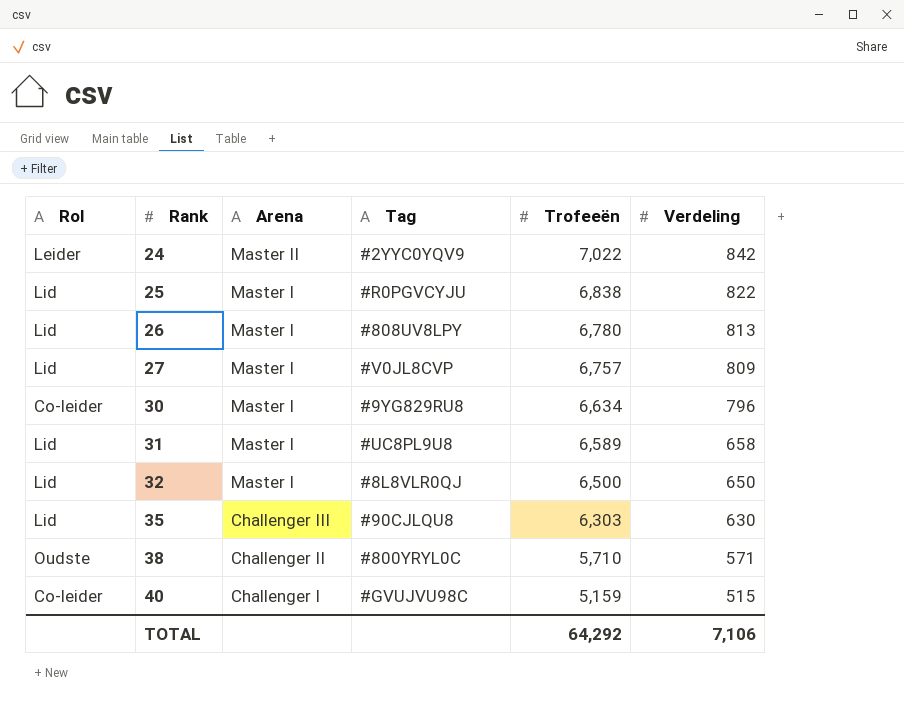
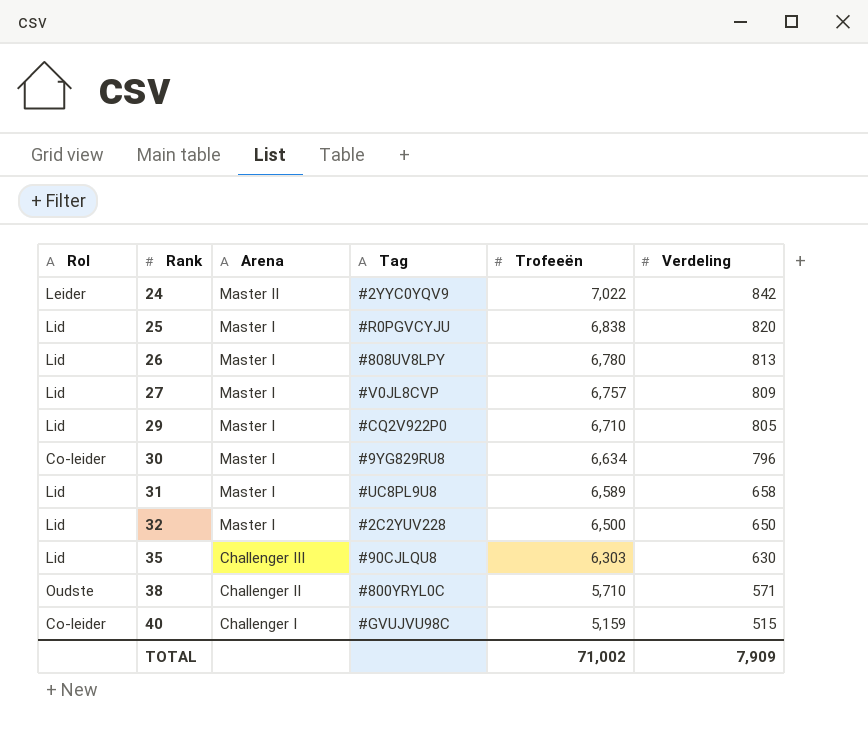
25 | Verdeling: 822 -> 820
row 29: none -> Lid | Master I | #CQ2V922P0 | 6,710 | 805
32 | Tag: #8L8VLR0QJ -> #2C2YUV228
TOTAL | Trofeeën: 64,292 -> 71,002
TOTAL | Verdeling: 7,106 -> 7,909

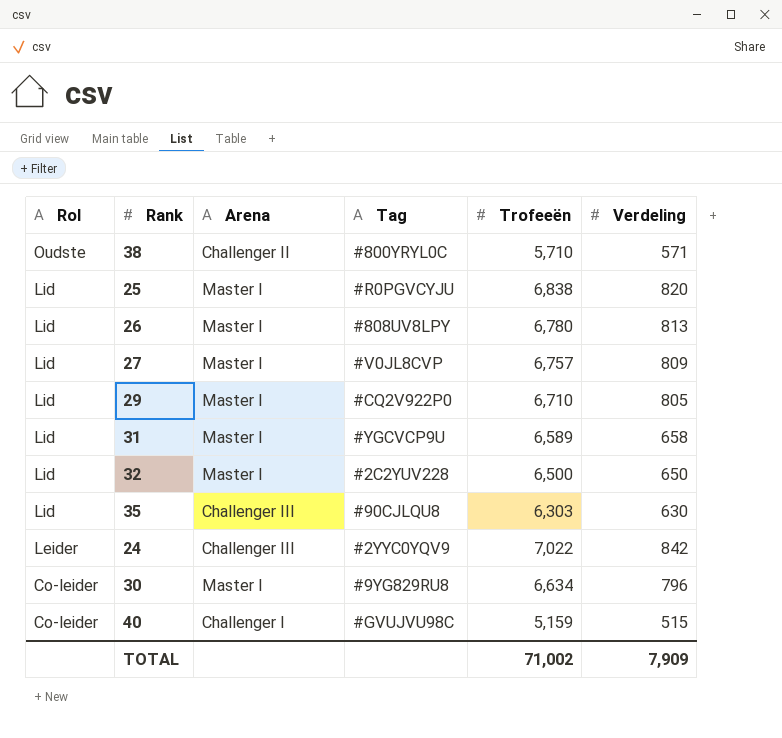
row order: Rank ascending -> Rol descending
31 | Tag: #UC8PL9U8 -> #YGCVCP9U
24 | Arena: Master II -> Challenger III

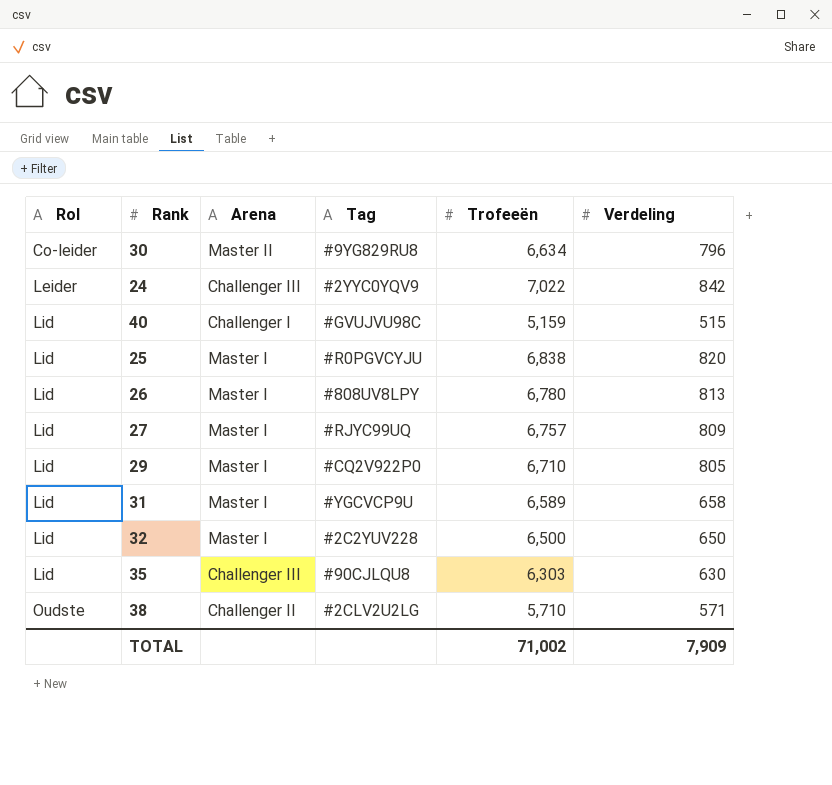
row order: Rol descending -> Rol ascending
30 | Arena: Master I -> Master II
40 | Rol: Co-leider -> Lid
27 | Tag: #V0JL8CVP -> #RJYC99UQ
38 | Tag: #800YRYL0C -> #2CLV2U2LG

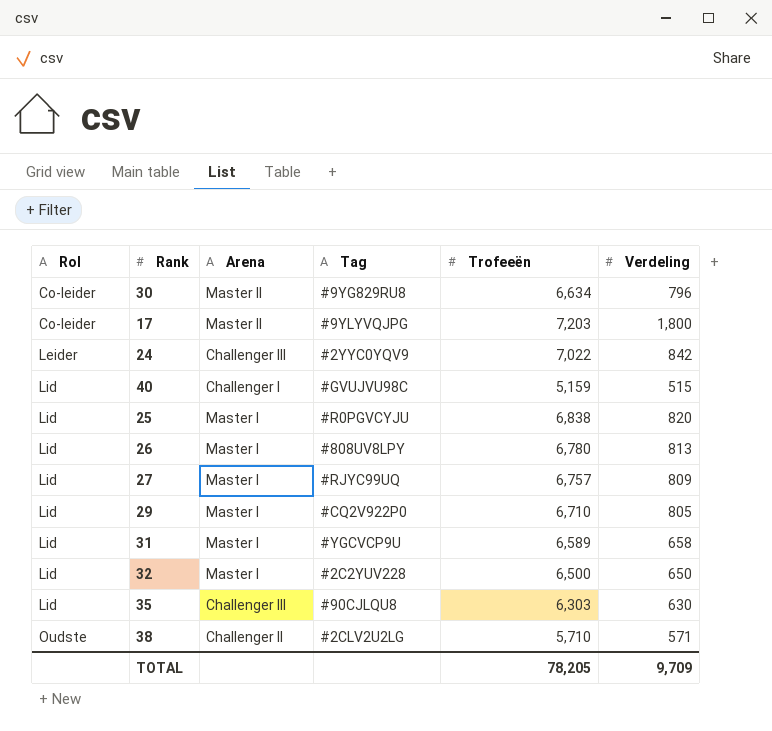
row 17: none -> Co-leider | Master II | #9YLYVQJPG | 7,203 | 1,800
TOTAL | Trofeeën: 71,002 -> 78,205
TOTAL | Verdeling: 7,909 -> 9,709

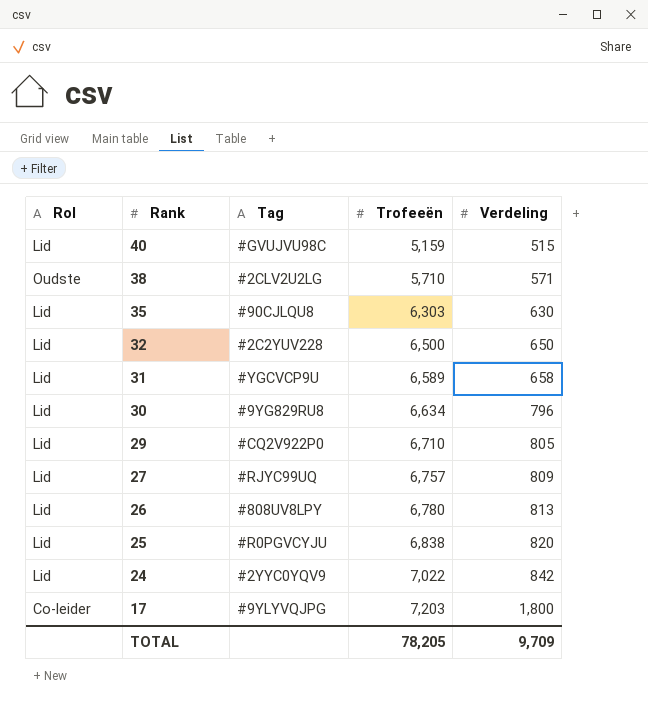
row order: Rol ascending -> Rank descending
column Arena | position: 3 -> none
30 | Rol: Co-leider -> Lid
24 | Rol: Leider -> Lid

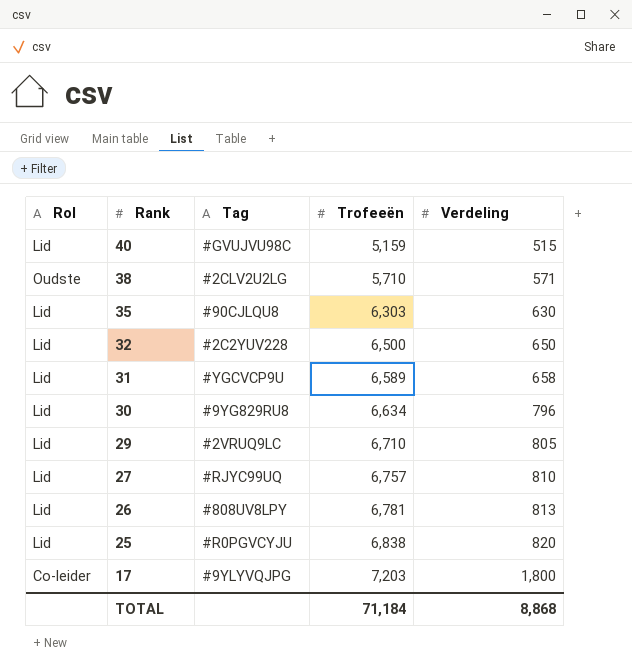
row 24: Lid | #2YYC0YQV9 | 7,022 | 842 -> none
29 | Tag: #CQ2V922P0 -> #2VRUQ9LC
27 | Verdeling: 809 -> 810
26 | Trofeeën: 6,780 -> 6,781
TOTAL | Trofeeën: 78,205 -> 71,184
TOTAL | Verdeling: 9,709 -> 8,868

